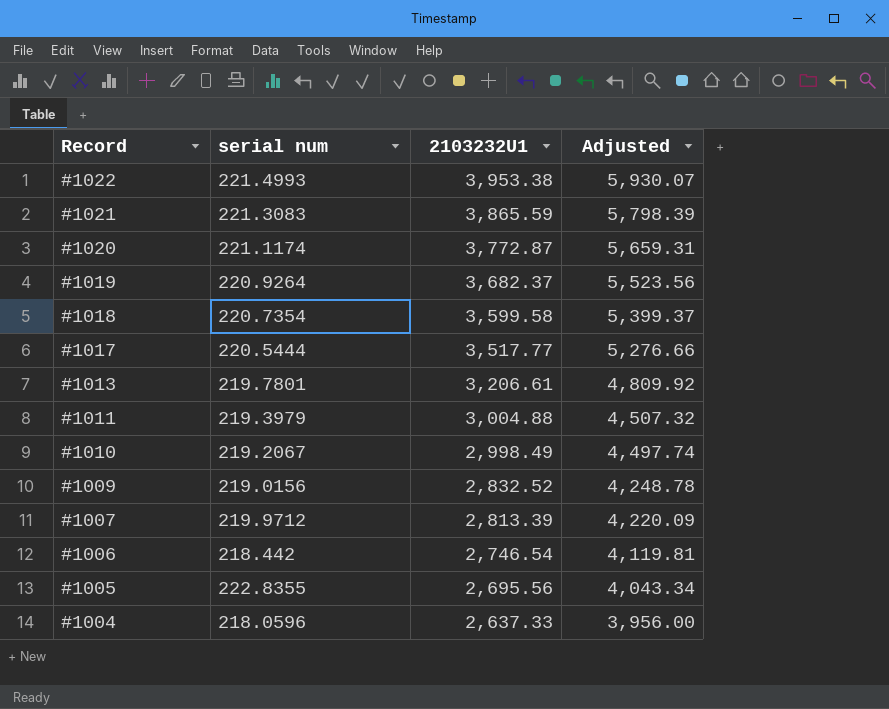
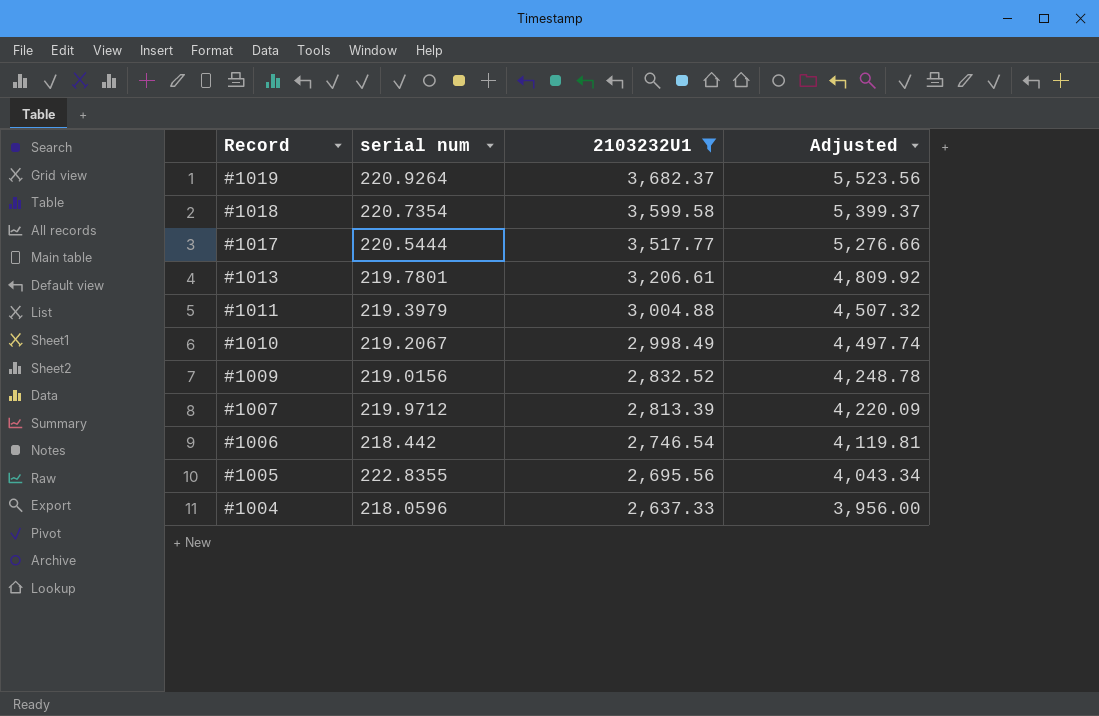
filter: none -> 2103232U1 <= 3,682.37

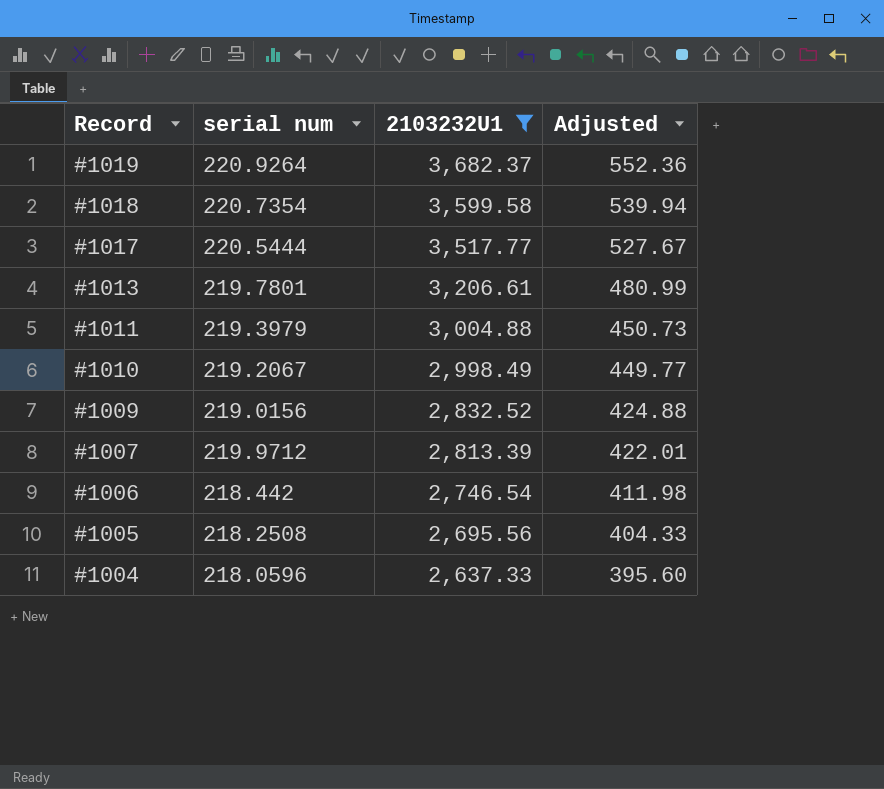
column Adjusted | formula: [2103232U1] * 1.5 -> [2103232U1] * 0.15
#1005 | serial num: 222.8355 -> 218.2508

